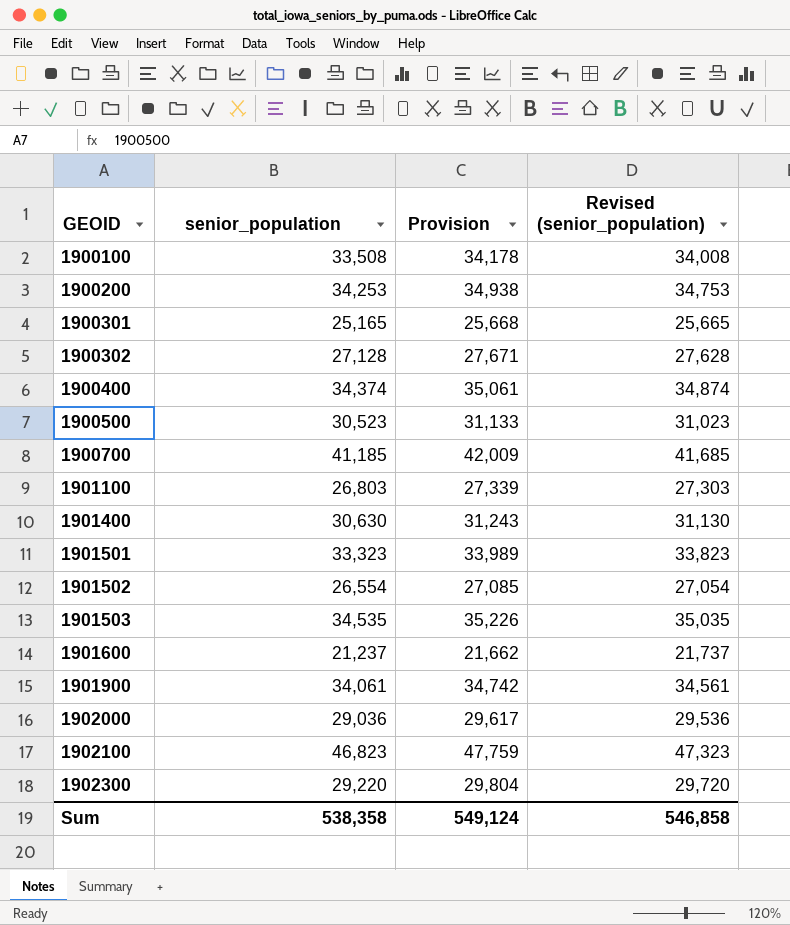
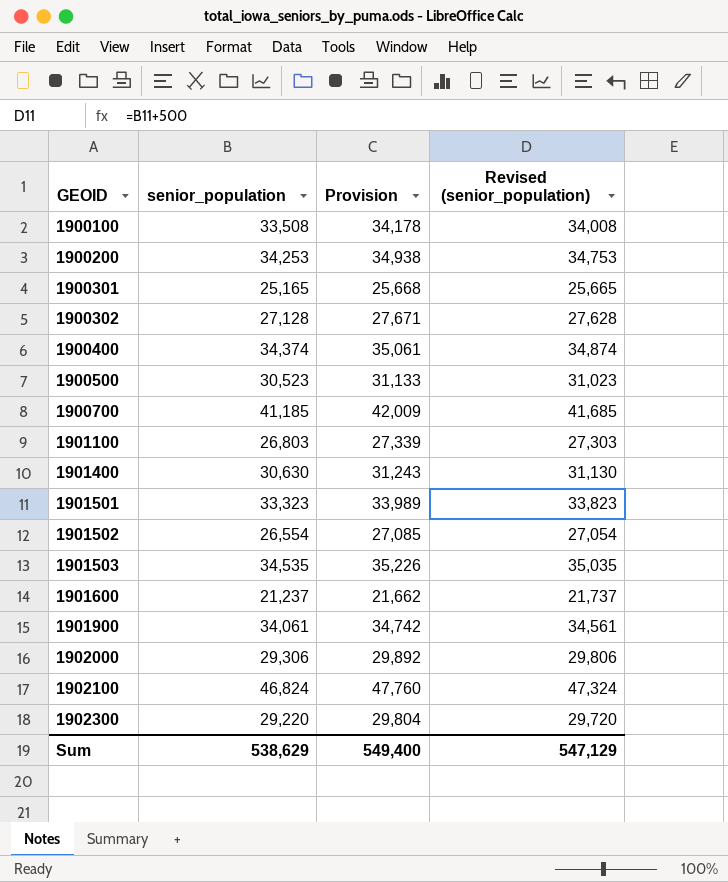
1902000 | senior_population: 29,036 -> 29,306
1902000 | Provision: 29,617 -> 29,892
1902000 | Revised (senior_population): 29,536 -> 29,806
1902100 | senior_population: 46,823 -> 46,824
1902100 | Provision: 47,759 -> 47,760
1902100 | Revised (senior_population): 47,323 -> 47,324
Sum | senior_population: 538,358 -> 538,629
Sum | Provision: 549,124 -> 549,400
Sum | Revised (senior_population): 546,858 -> 547,129

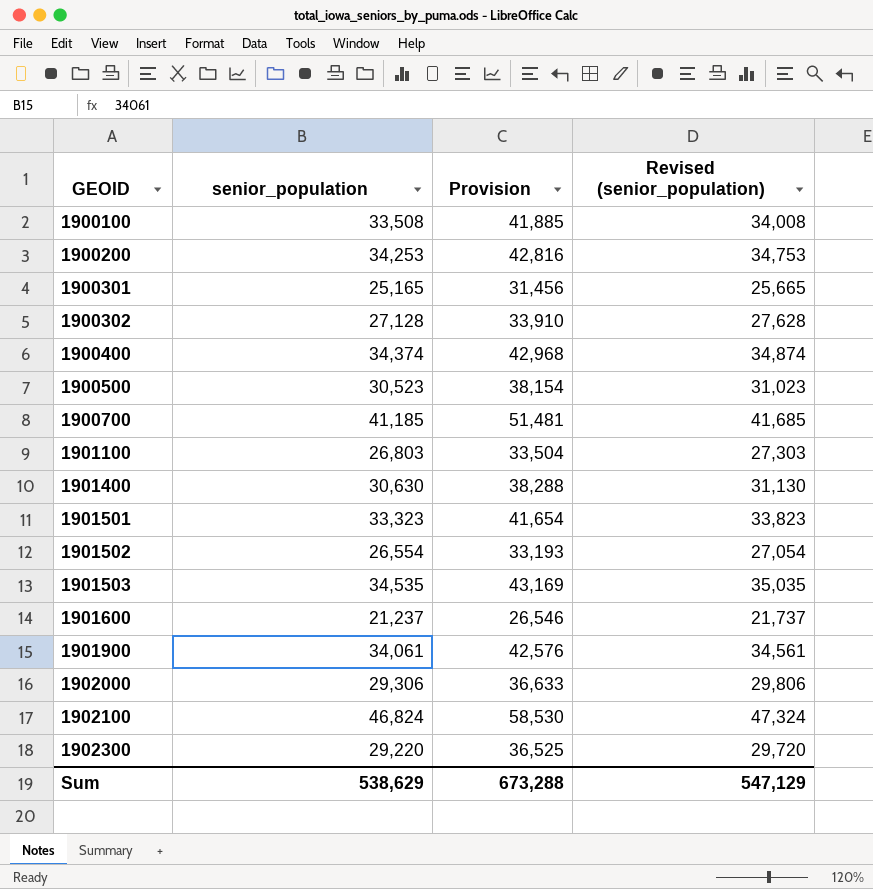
column Provision | formula: [senior_population] * 1.02 -> [senior_population] * 1.25
Sum | Provision: 549,400 -> 673,288

